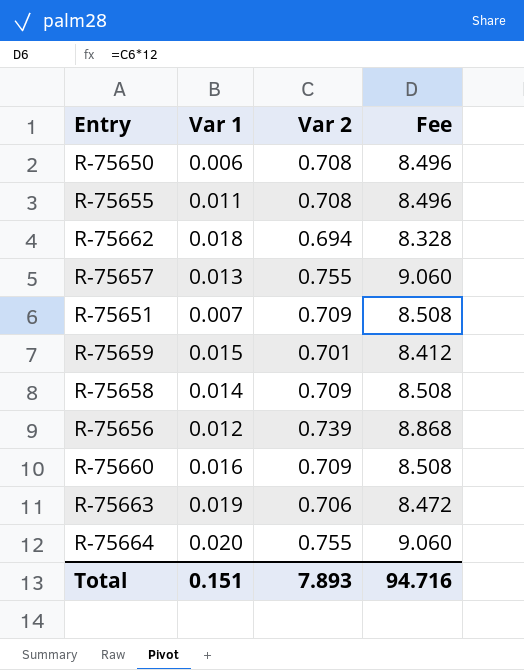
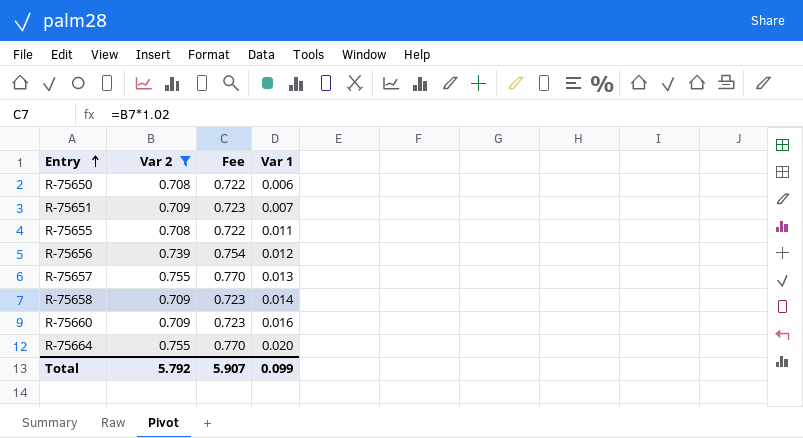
filter: none -> Var 2 >= 0.708
row order: none -> Entry ascending
column Fee | formula: [Var 2] * 12 -> [Var 2] * 1.02
column Var 1 | position: 2 -> 4
Total | Var 2: 7.893 -> 5.792
Total | Fee: 94.716 -> 5.907
Total | Var 1: 0.151 -> 0.099

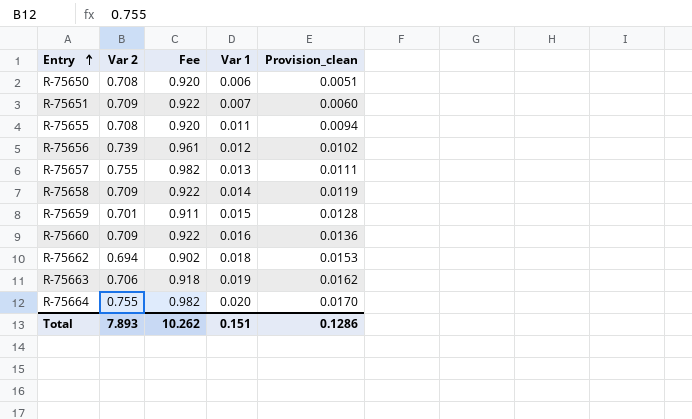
filter: Var 2 >= 0.708 -> none
column Fee | formula: [Var 2] * 1.02 -> [Var 2] * 1.3
column Provision_clean | formula: none -> [Var 1] * 0.85
Total | Var 2: 5.792 -> 7.893
Total | Fee: 5.907 -> 10.262
Total | Var 1: 0.099 -> 0.151

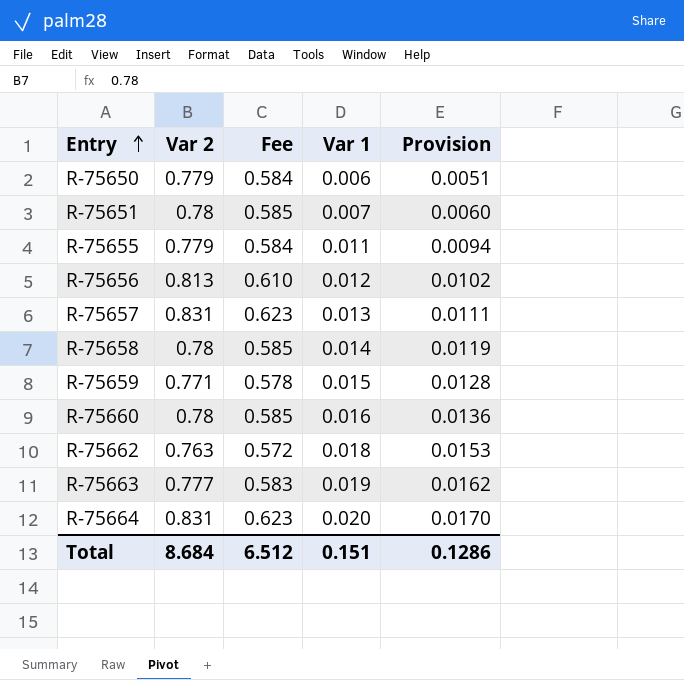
column Fee | formula: [Var 2] * 1.3 -> [Var 2] * 0.75
column name: Provision_clean -> Provision
R-75650 | Var 2: 0.708 -> 0.779
R-75651 | Var 2: 0.709 -> 0.78
R-75655 | Var 2: 0.708 -> 0.779
R-75656 | Var 2: 0.739 -> 0.813
R-75657 | Var 2: 0.755 -> 0.831
R-75658 | Var 2: 0.709 -> 0.78
R-75659 | Var 2: 0.701 -> 0.771
R-75660 | Var 2: 0.709 -> 0.78
R-75662 | Var 2: 0.694 -> 0.763
R-75663 | Var 2: 0.706 -> 0.777
R-75664 | Var 2: 0.755 -> 0.831
Total | Var 2: 7.893 -> 8.684
Total | Fee: 10.262 -> 6.512

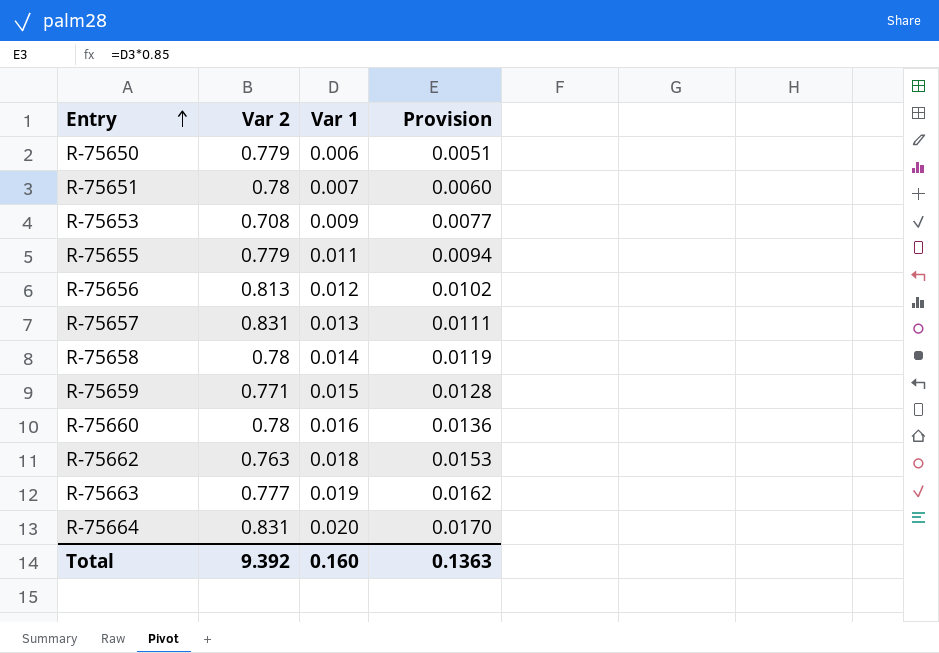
column Fee | formula: [Var 2] * 0.75 -> none
row R-75653: none -> 0.708 | 0.009 | 0.0077
Total | Var 2: 8.684 -> 9.392
Total | Var 1: 0.151 -> 0.160
Total | Provision: 0.1286 -> 0.1363

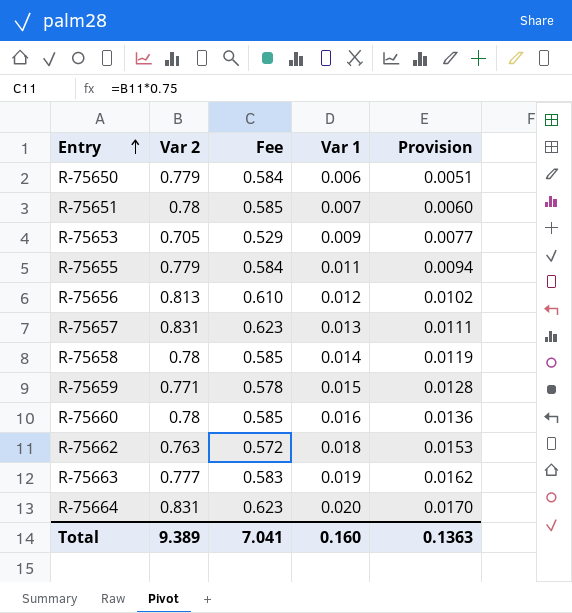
column Fee | formula: none -> [Var 2] * 0.75
R-75653 | Var 2: 0.708 -> 0.705
Total | Var 2: 9.392 -> 9.389

